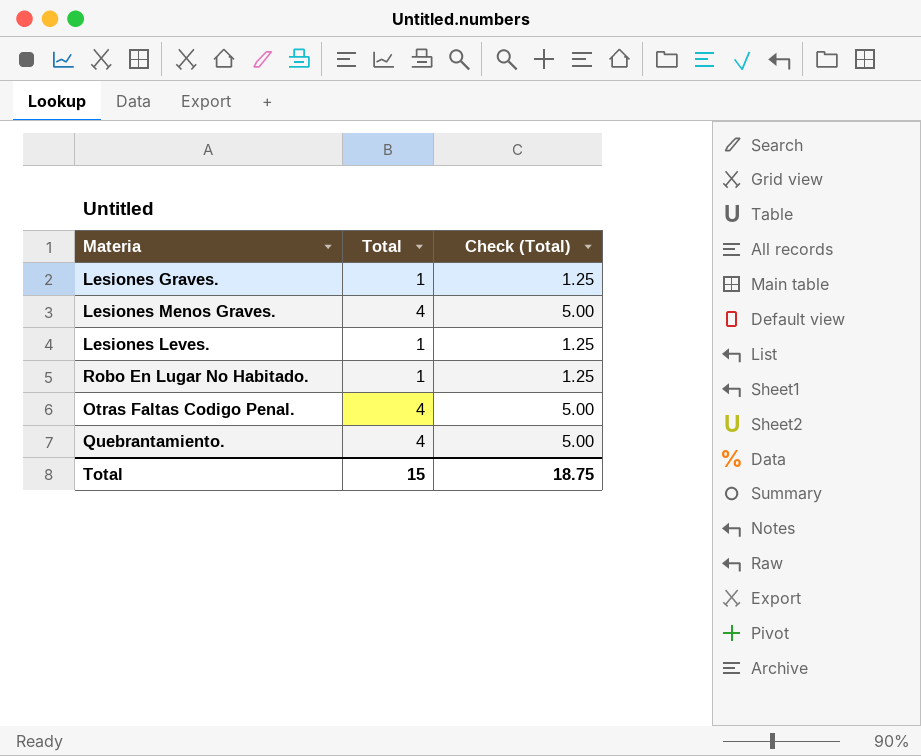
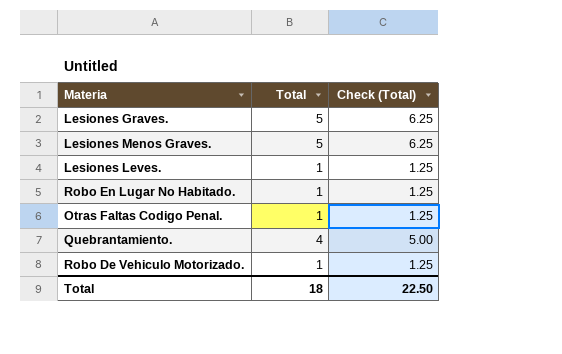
Lesiones Graves. | Total: 1 -> 5
Lesiones Graves. | Check (Total): 1.25 -> 6.25
Lesiones Menos Graves. | Total: 4 -> 5
Lesiones Menos Graves. | Check (Total): 5.00 -> 6.25
Otras Faltas Codigo Penal. | Total: 4 -> 1
Otras Faltas Codigo Penal. | Check (Total): 5.00 -> 1.25
row Robo De Vehiculo Motorizado.: none -> 1 | 1.25
Total | Total: 15 -> 18
Total | Check (Total): 18.75 -> 22.50

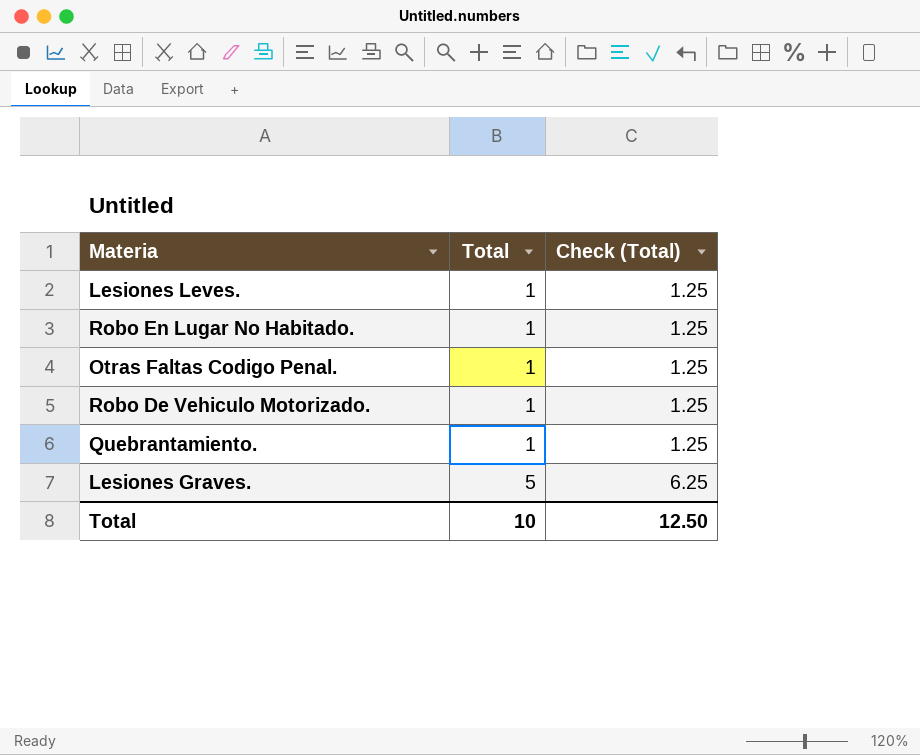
row order: none -> Total ascending
row Lesiones Menos Graves.: 5 | 6.25 -> none
Quebrantamiento. | Total: 4 -> 1
Quebrantamiento. | Check (Total): 5.00 -> 1.25
Total | Total: 18 -> 10
Total | Check (Total): 22.50 -> 12.50

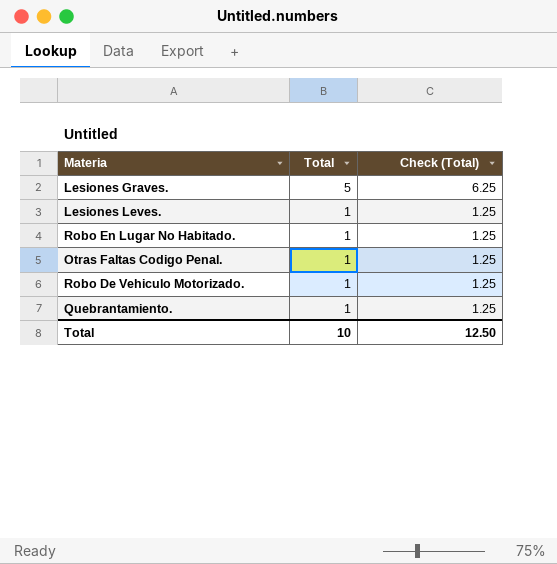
row order: Total ascending -> Total descending

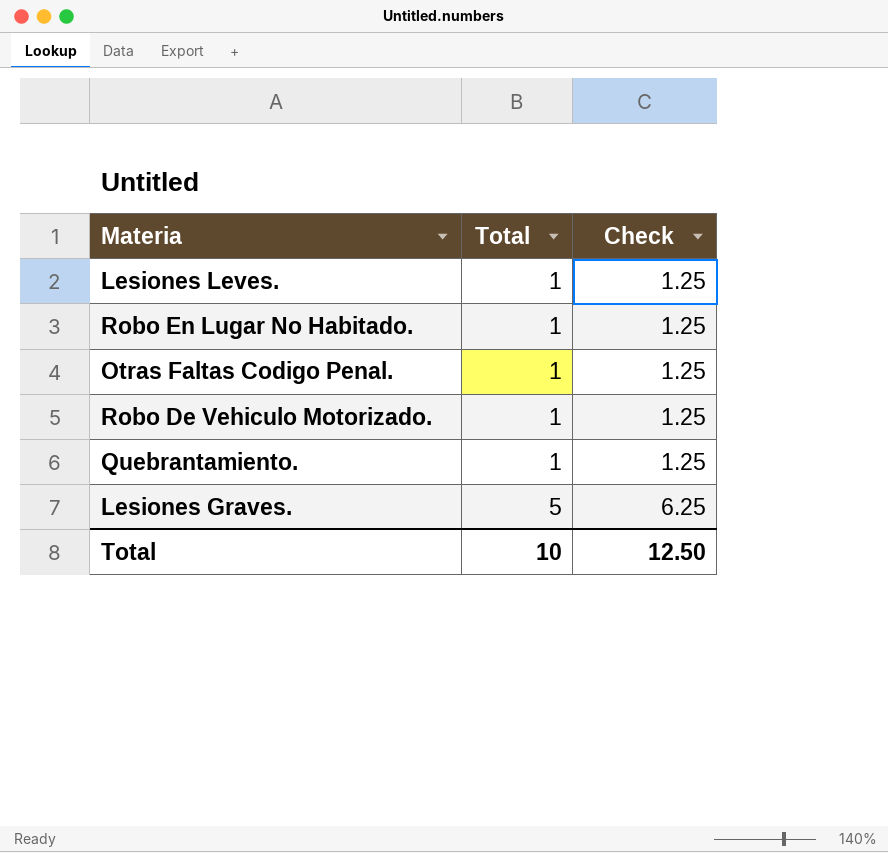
row order: Total descending -> Total ascending
column name: Check (Total) -> Check

